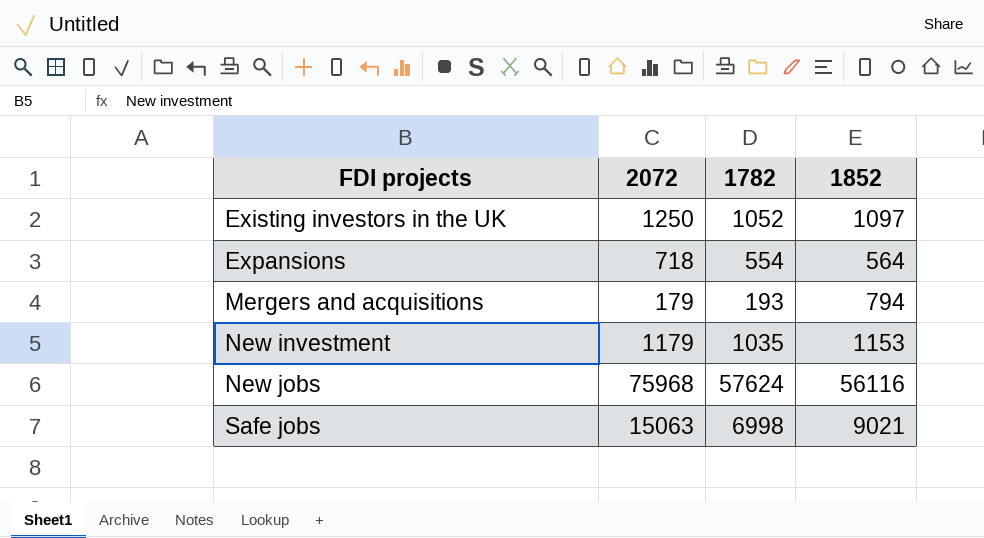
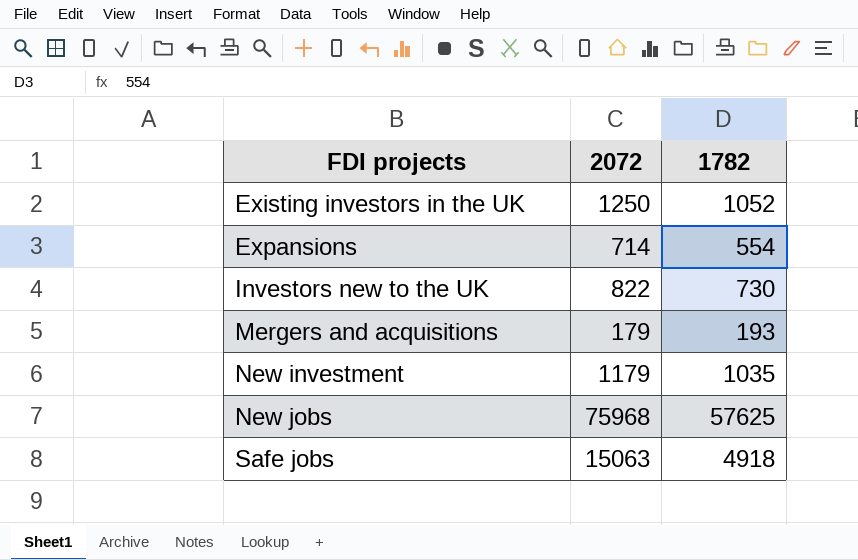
column 1852 | position: 4 -> none
Expansions | 2072: 718 -> 714
row Investors new to the UK: none -> 822 | 730
New jobs | 1782: 57624 -> 57625
Safe jobs | 1782: 6998 -> 4918

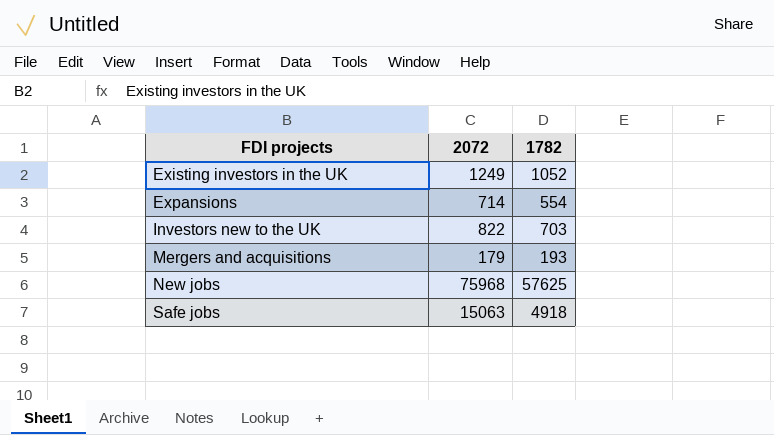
row New investment: 1179 | 1035 -> none
Existing investors in the UK | 2072: 1250 -> 1249
Investors new to the UK | 1782: 730 -> 703

